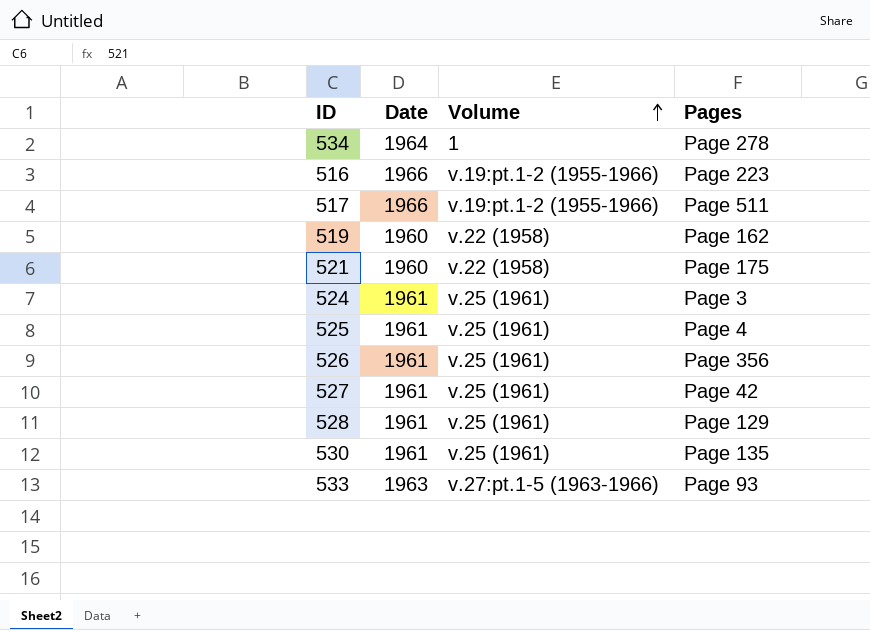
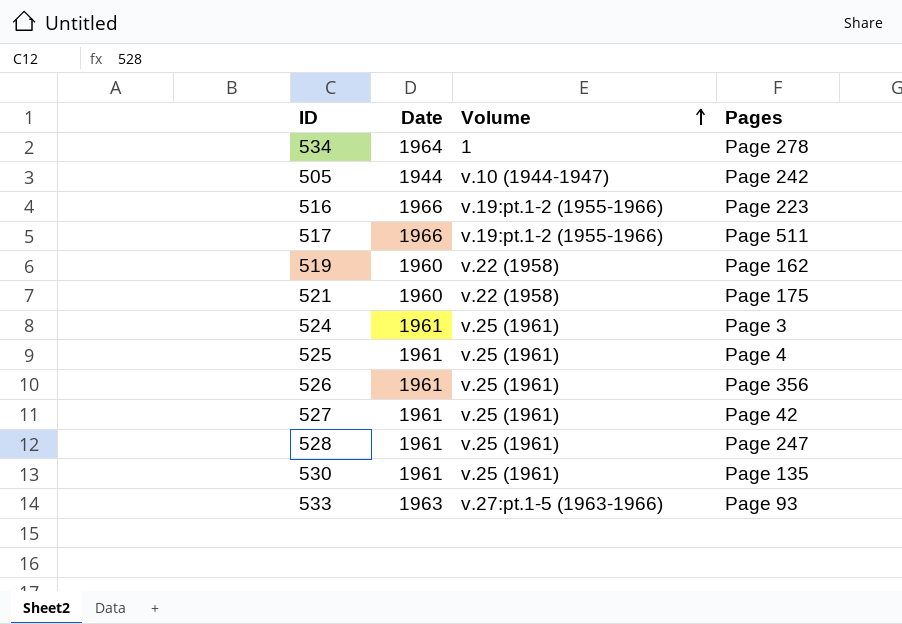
row 505: none -> 1944 | v.10 (1944-1947) | Page 242
528 | Pages: Page 129 -> Page 247

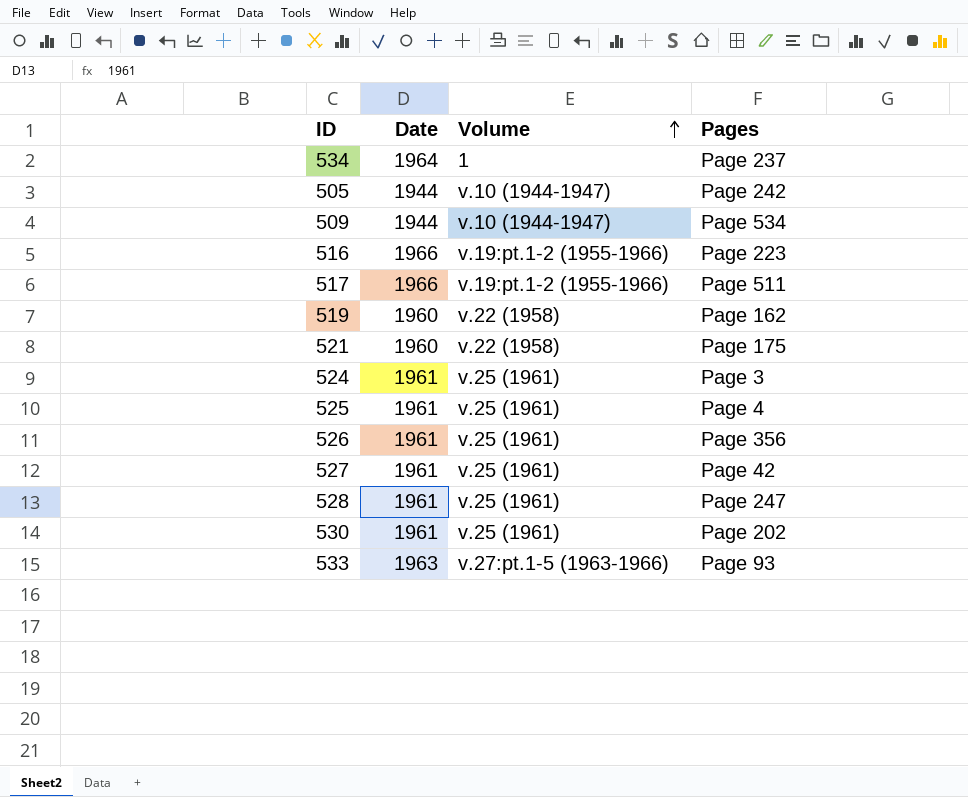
534 | Pages: Page 278 -> Page 237
row 509: none -> 1944 | v.10 (1944-1947) | Page 534
530 | Pages: Page 135 -> Page 202

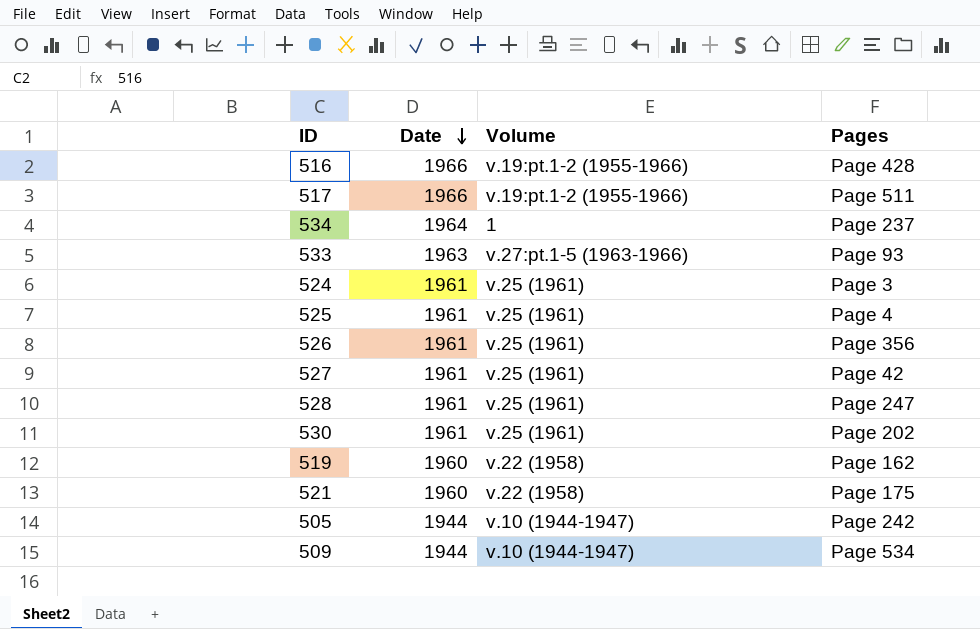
row order: Volume ascending -> Date descending
516 | Pages: Page 223 -> Page 428

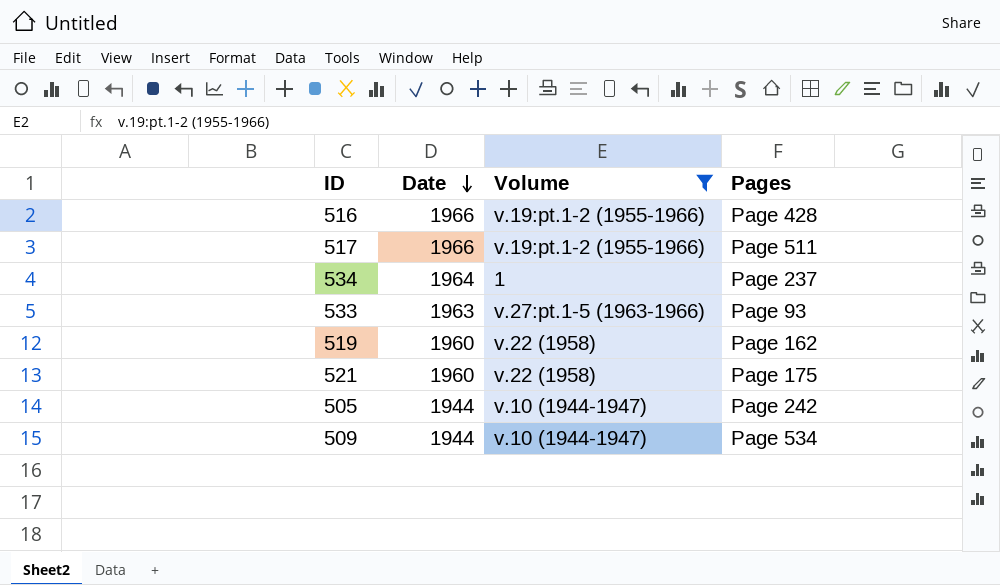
filter: none -> Volume != v.25 (1961)

